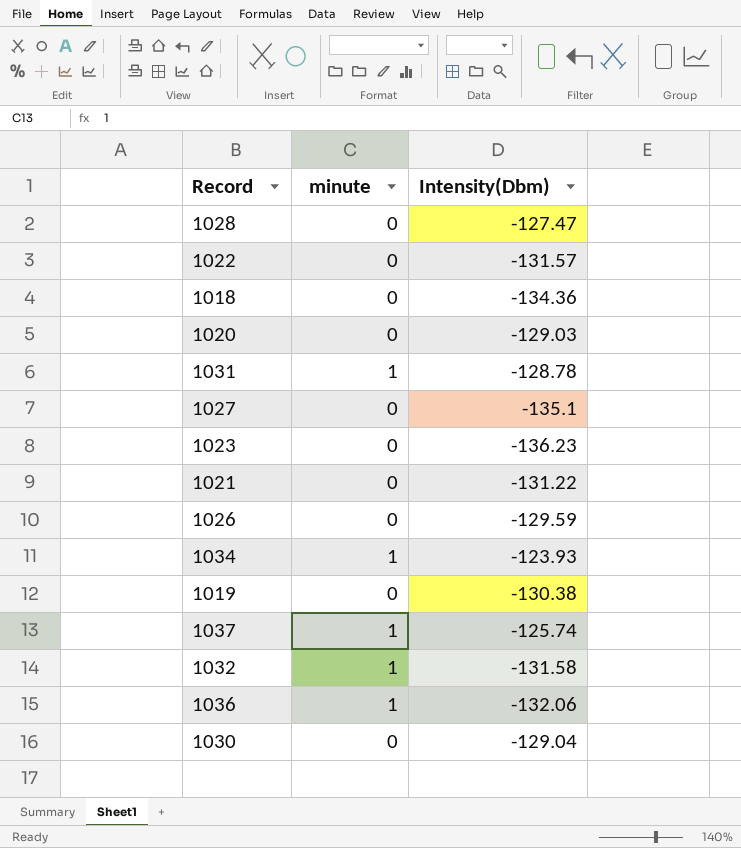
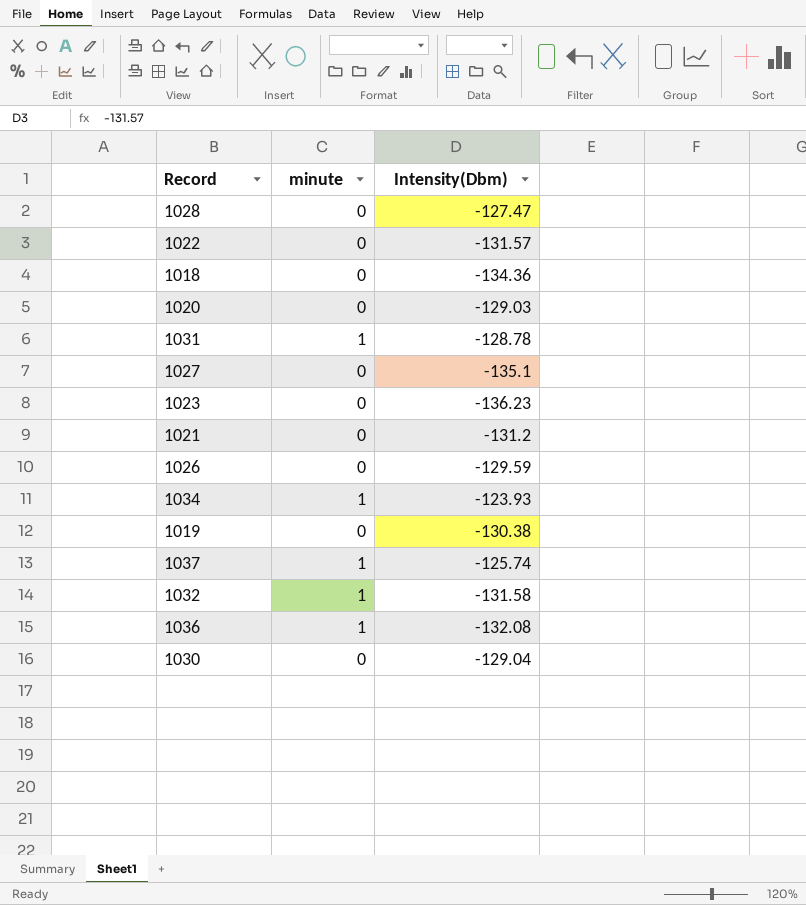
1021 | Intensity(Dbm): -131.22 -> -131.2
1036 | Intensity(Dbm): -132.06 -> -132.08

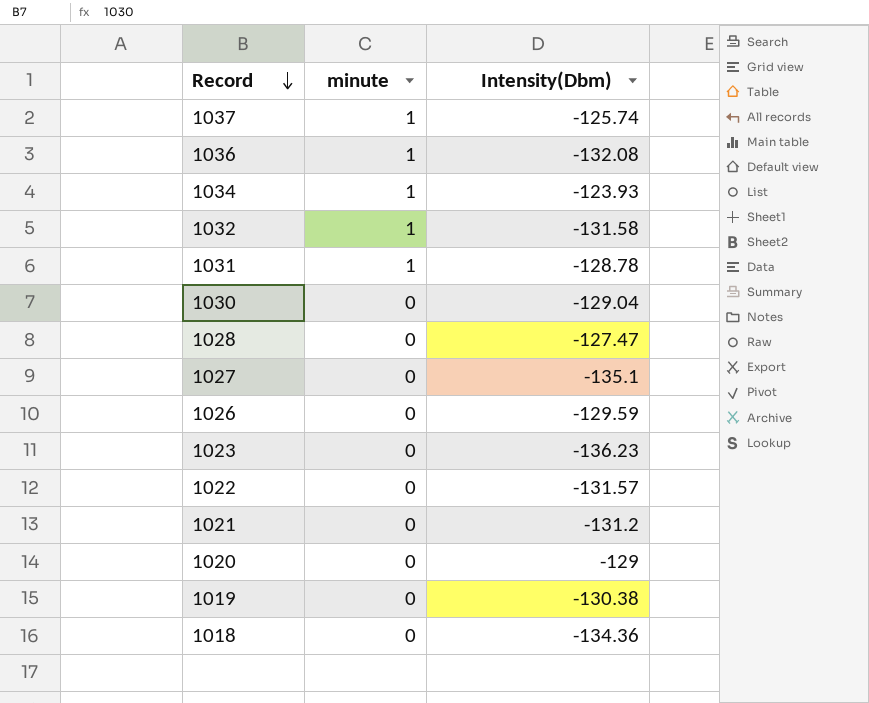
row order: none -> Record descending
1020 | Intensity(Dbm): -129.03 -> -129

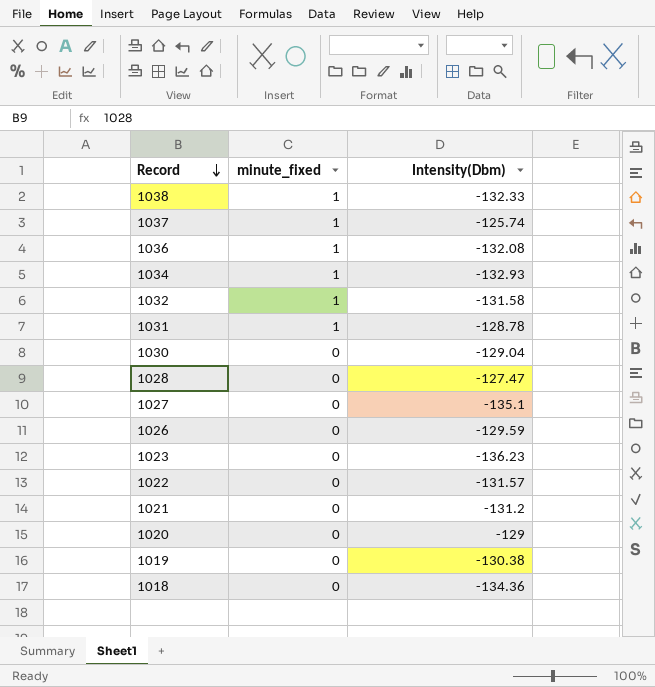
column name: minute -> minute_fixed
row 1038: none -> 1 | -132.33
1034 | Intensity(Dbm): -123.93 -> -132.93

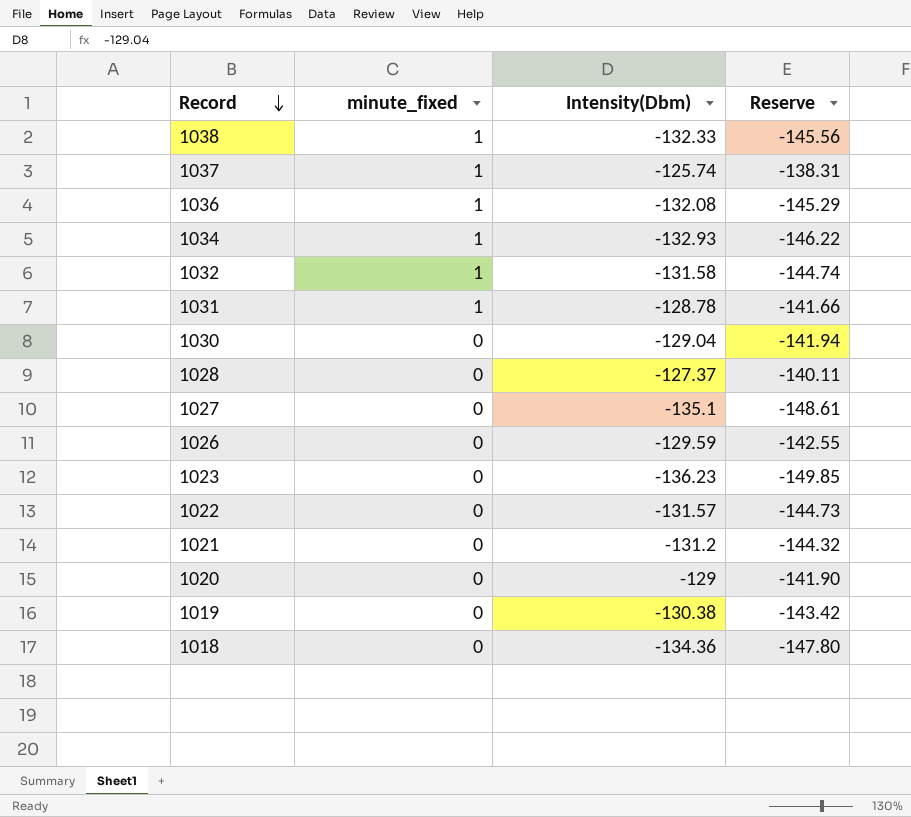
column Reserve | formula: none -> [Intensity(Dbm)] * 1.1
1028 | Intensity(Dbm): -127.47 -> -127.37

